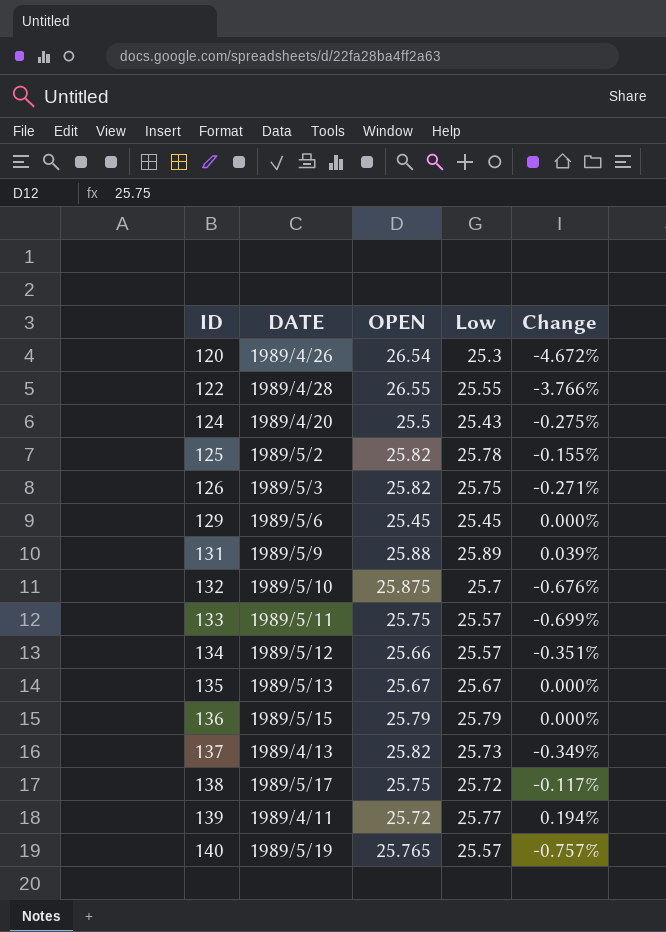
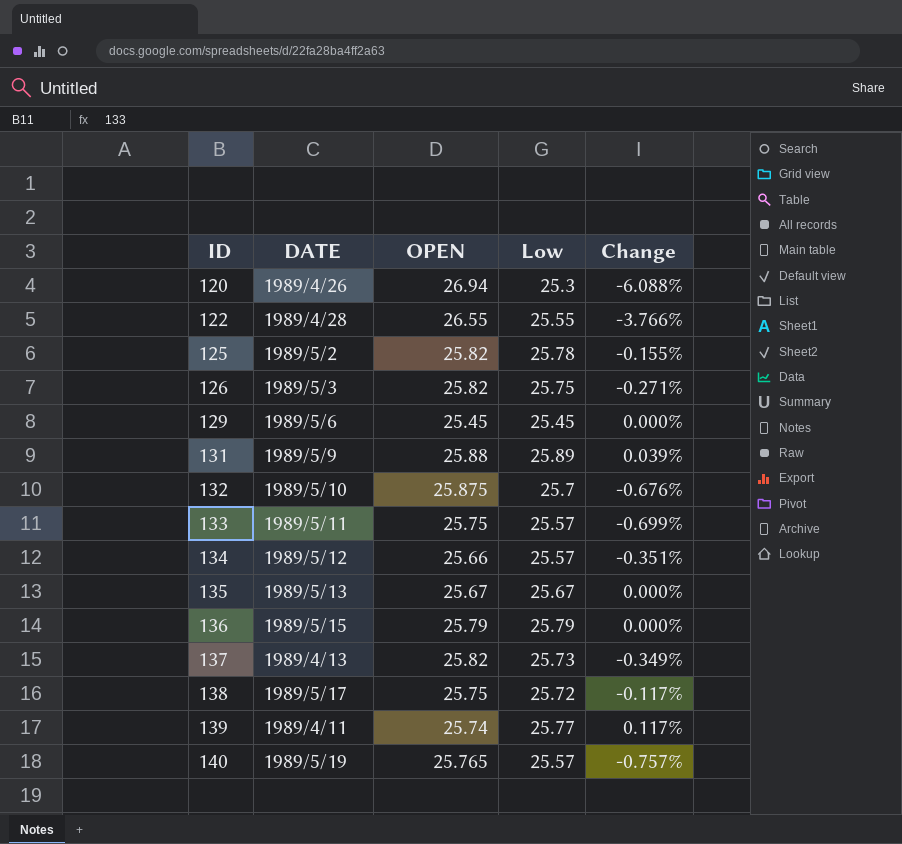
row 124: 1989/4/20 | 25.5 | 25.43 | -0.275% -> none
120 | OPEN: 26.54 -> 26.94
120 | Change: -4.672% -> -6.088%
139 | OPEN: 25.72 -> 25.74
139 | Change: 0.194% -> 0.117%

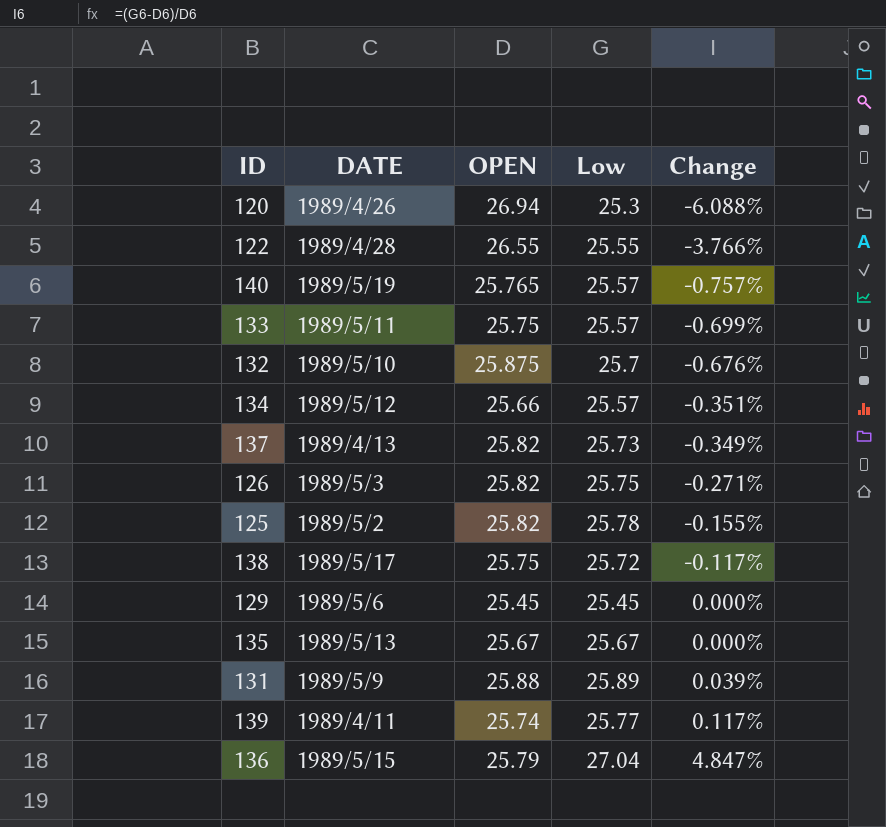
row order: ID ascending -> Change ascending
136 | Low: 25.79 -> 27.04
136 | Change: 0.000% -> 4.847%

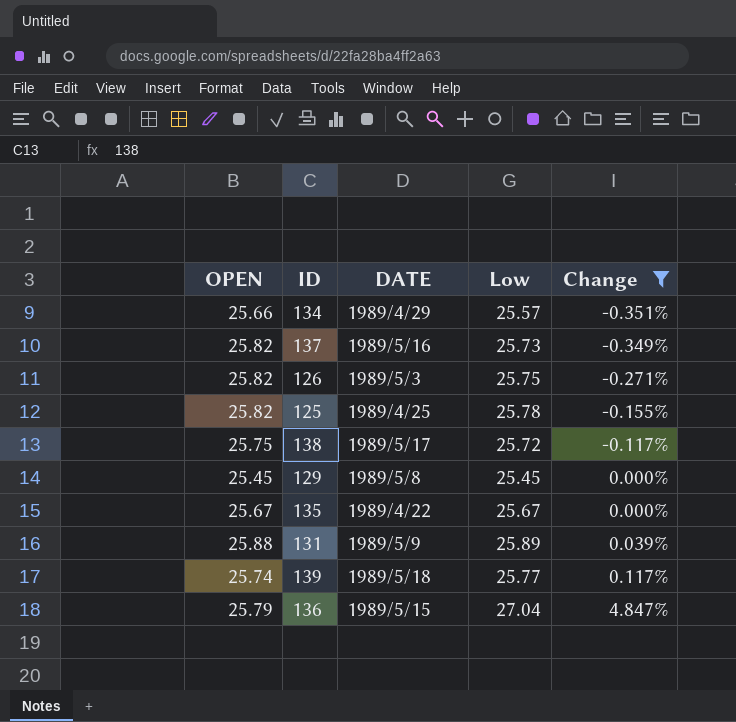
filter: none -> Change >= -0.351%
column OPEN | position: 3 -> 1
134 | DATE: 1989/5/12 -> 1989/4/29
137 | DATE: 1989/4/13 -> 1989/5/16
125 | DATE: 1989/5/2 -> 1989/4/25
129 | DATE: 1989/5/6 -> 1989/5/8
135 | DATE: 1989/5/13 -> 1989/4/22
139 | DATE: 1989/4/11 -> 1989/5/18

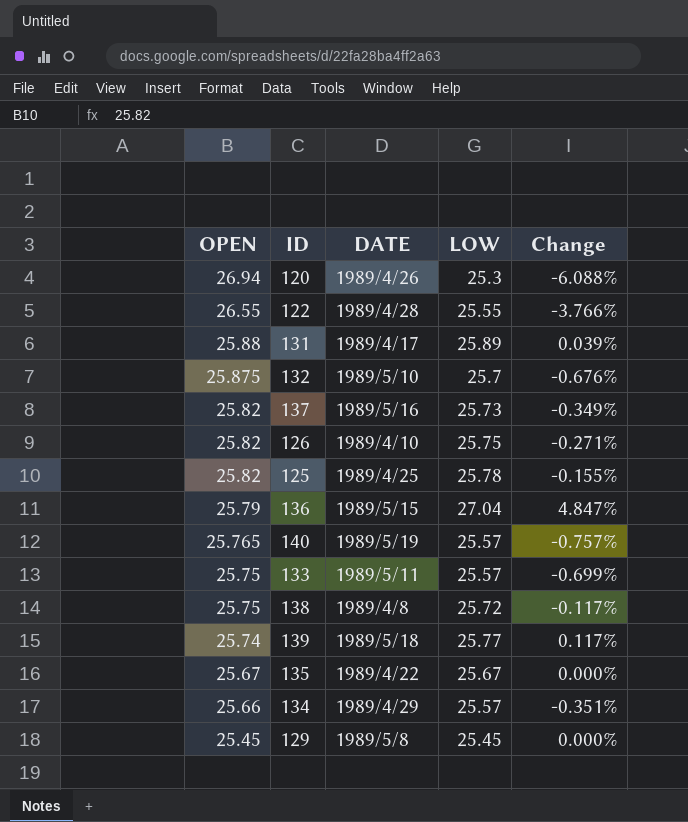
filter: Change >= -0.351% -> none
row order: Change ascending -> OPEN descending
column name: Low -> LOW
131 | DATE: 1989/5/9 -> 1989/4/17
126 | DATE: 1989/5/3 -> 1989/4/10
138 | DATE: 1989/5/17 -> 1989/4/8

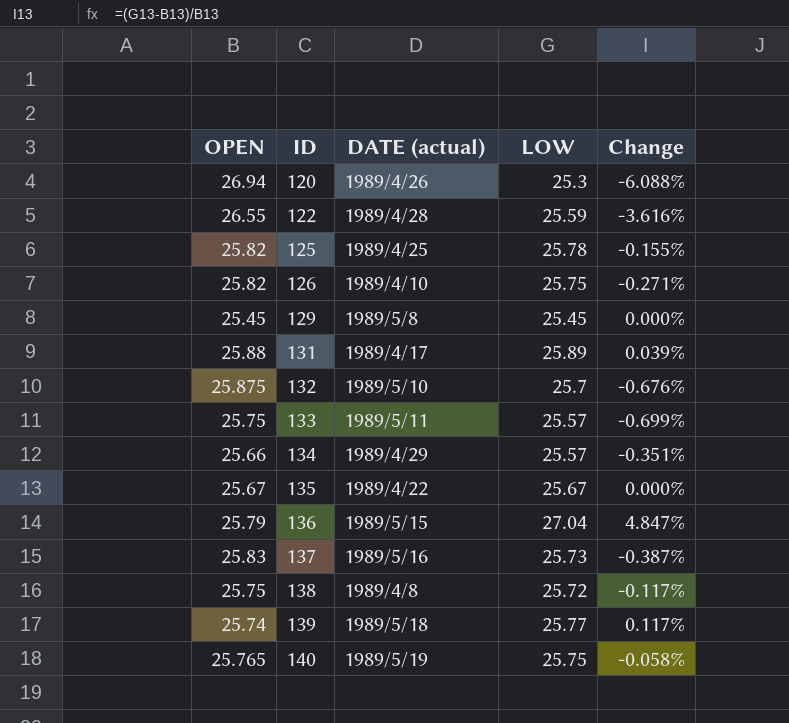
row order: OPEN descending -> ID ascending
column name: DATE -> DATE (actual)
122 | LOW: 25.55 -> 25.59
122 | Change: -3.766% -> -3.616%
137 | OPEN: 25.82 -> 25.83
137 | Change: -0.349% -> -0.387%
140 | LOW: 25.57 -> 25.75
140 | Change: -0.757% -> -0.058%

